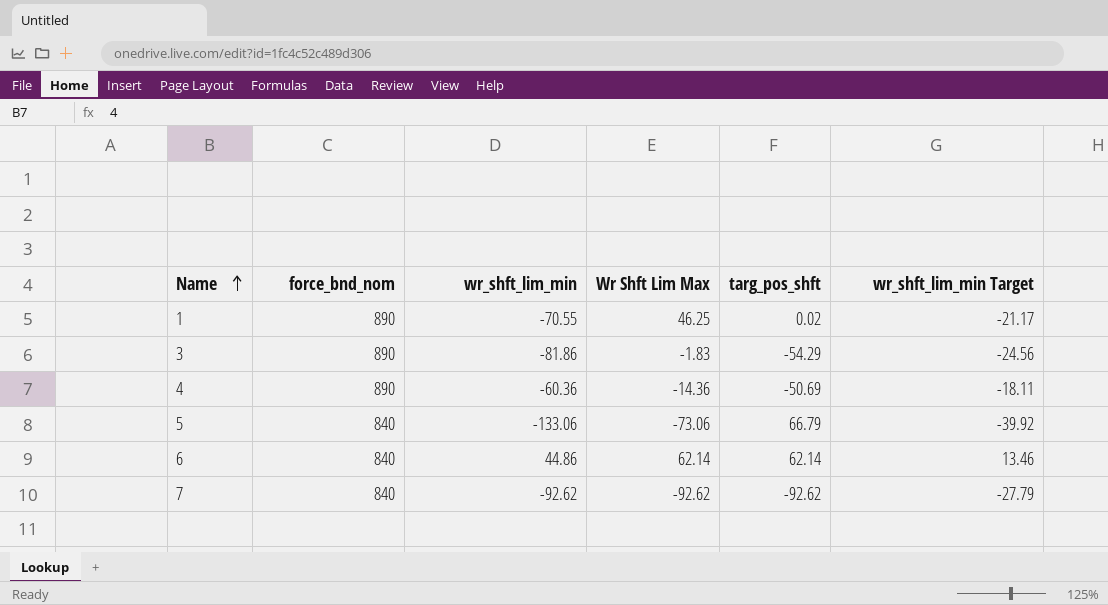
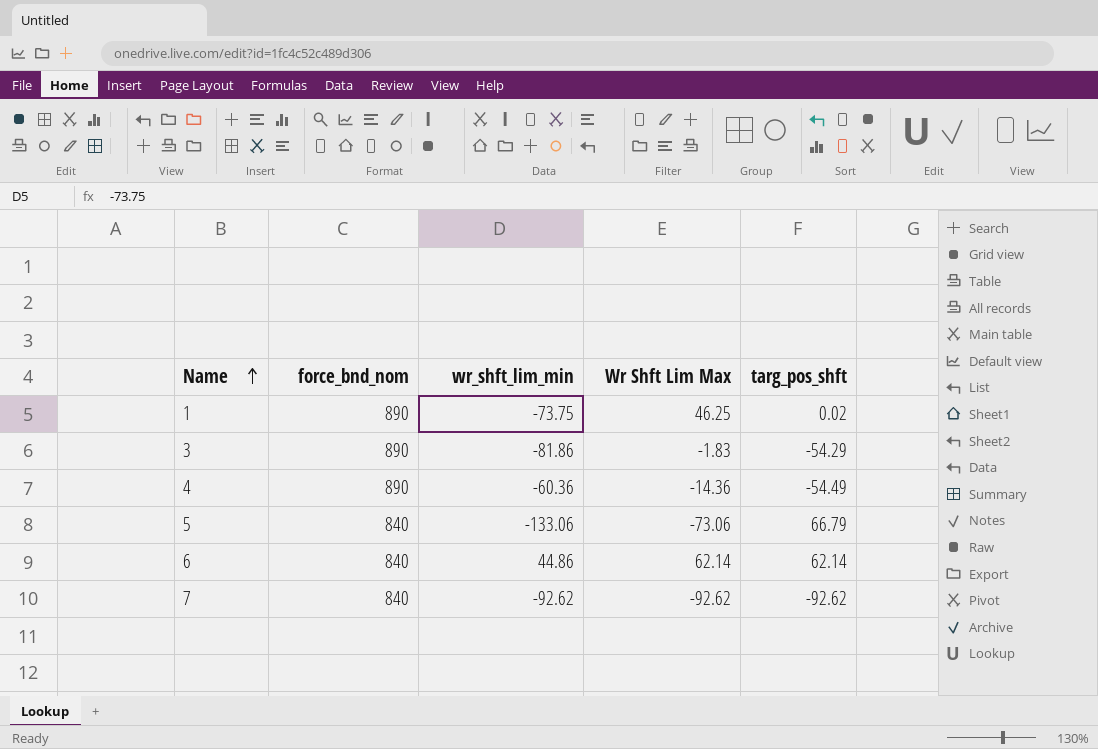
column wr_shft_lim_min Target | formula: [wr_shft_lim_min] * 0.3 -> none
1 | wr_shft_lim_min: -70.55 -> -73.75
4 | targ_pos_shft: -50.69 -> -54.49

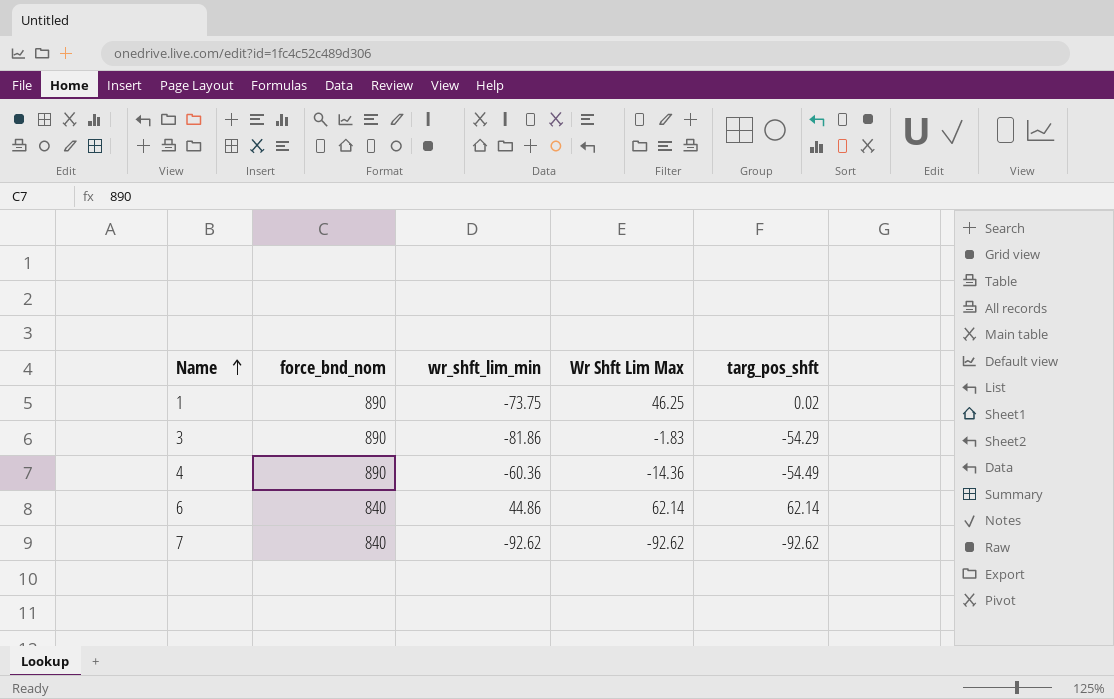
row 5: 840 | -133.06 | -73.06 | 66.79 -> none

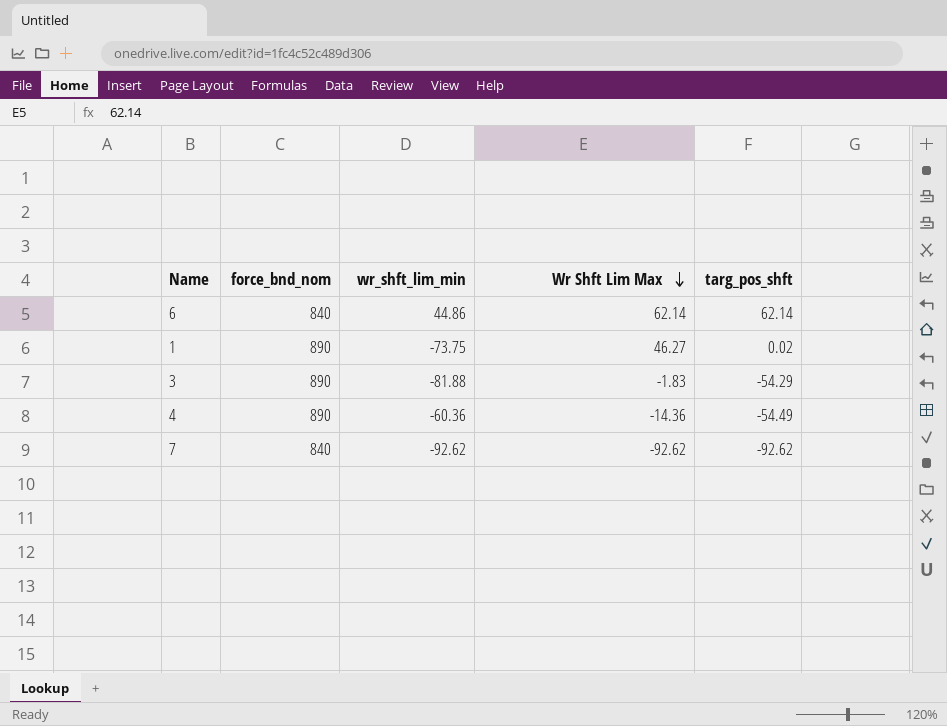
row order: Name ascending -> Wr Shft Lim Max descending
1 | Wr Shft Lim Max: 46.25 -> 46.27
3 | wr_shft_lim_min: -81.86 -> -81.88

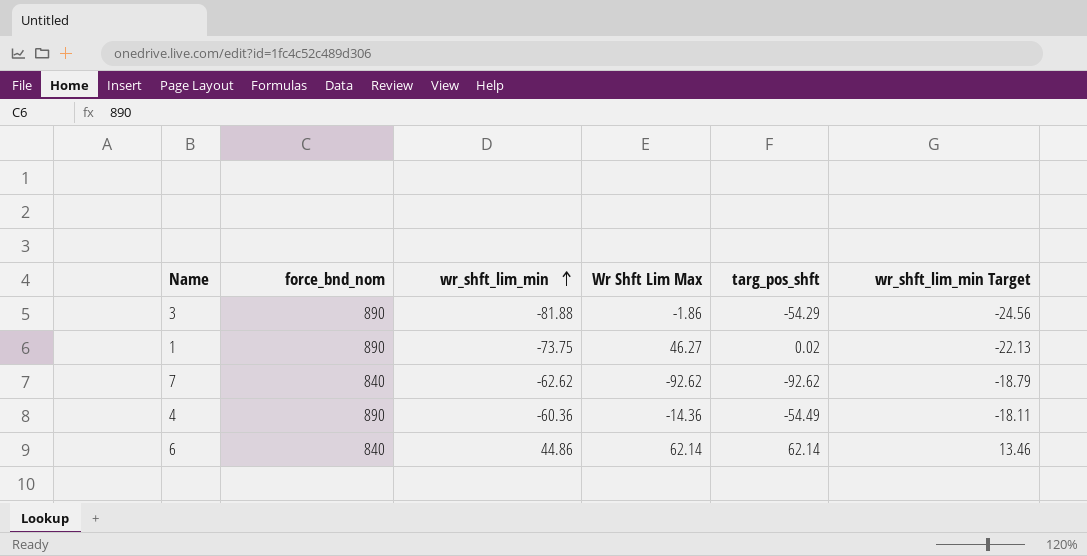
row order: Wr Shft Lim Max descending -> wr_shft_lim_min ascending
column wr_shft_lim_min Target | formula: none -> [wr_shft_lim_min] * 0.3
3 | Wr Shft Lim Max: -1.83 -> -1.86
7 | wr_shft_lim_min: -92.62 -> -62.62

